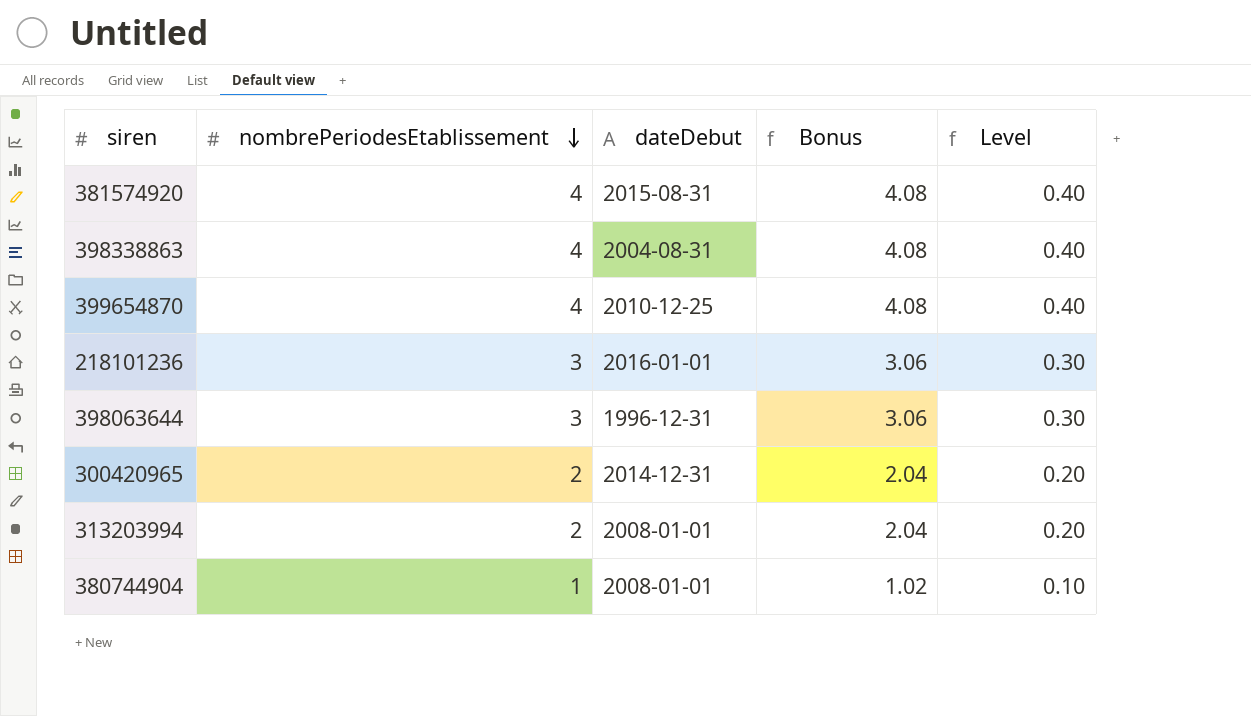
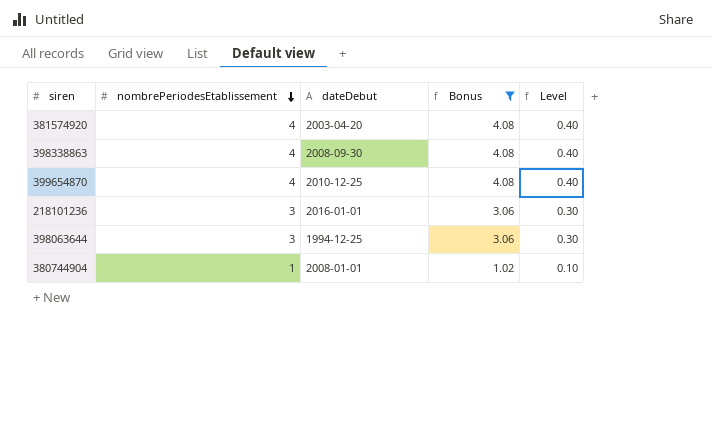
filter: none -> Bonus != 2.04
381574920 | dateDebut: 2015-08-31 -> 2003-04-20
398338863 | dateDebut: 2004-08-31 -> 2008-09-30
398063644 | dateDebut: 1996-12-31 -> 1994-12-25

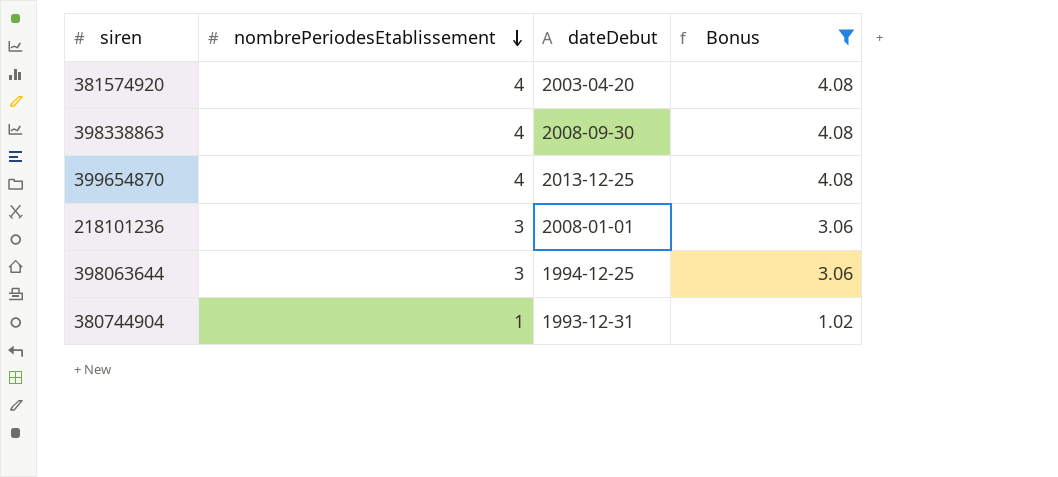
column Level | formula: [nombrePeriodesEtablissement] * 0.1 -> none
399654870 | dateDebut: 2010-12-25 -> 2013-12-25
218101236 | dateDebut: 2016-01-01 -> 2008-01-01
380744904 | dateDebut: 2008-01-01 -> 1993-12-31

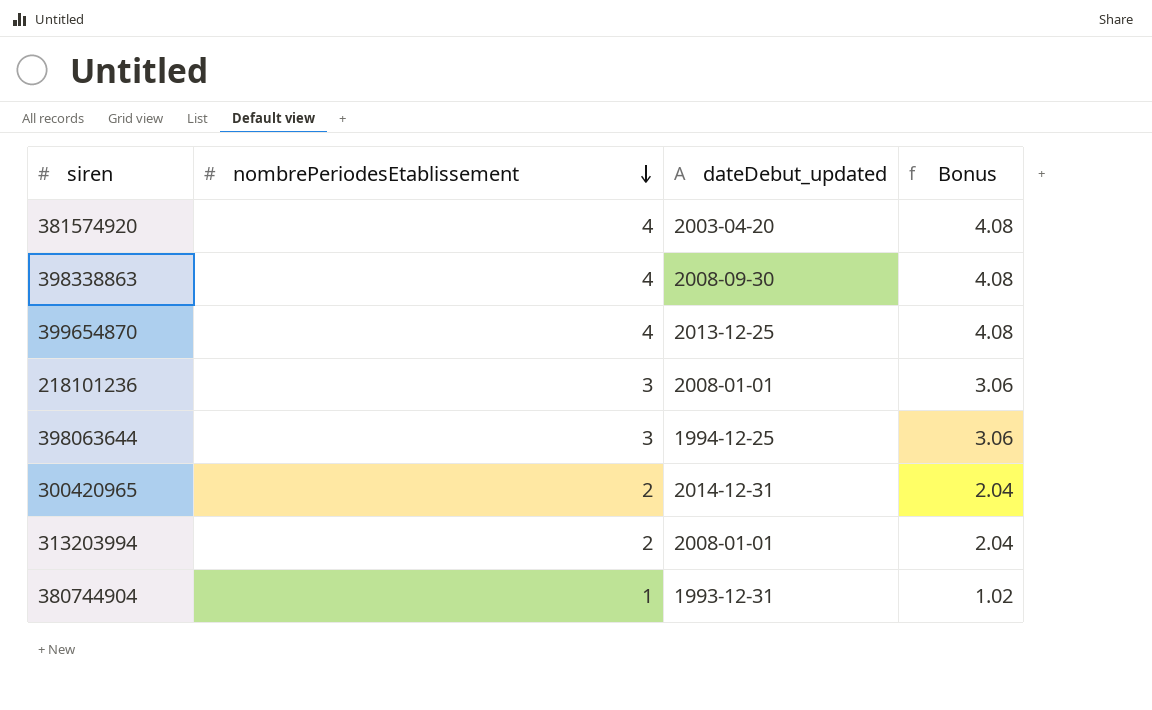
filter: Bonus != 2.04 -> none
column name: dateDebut -> dateDebut_updated

